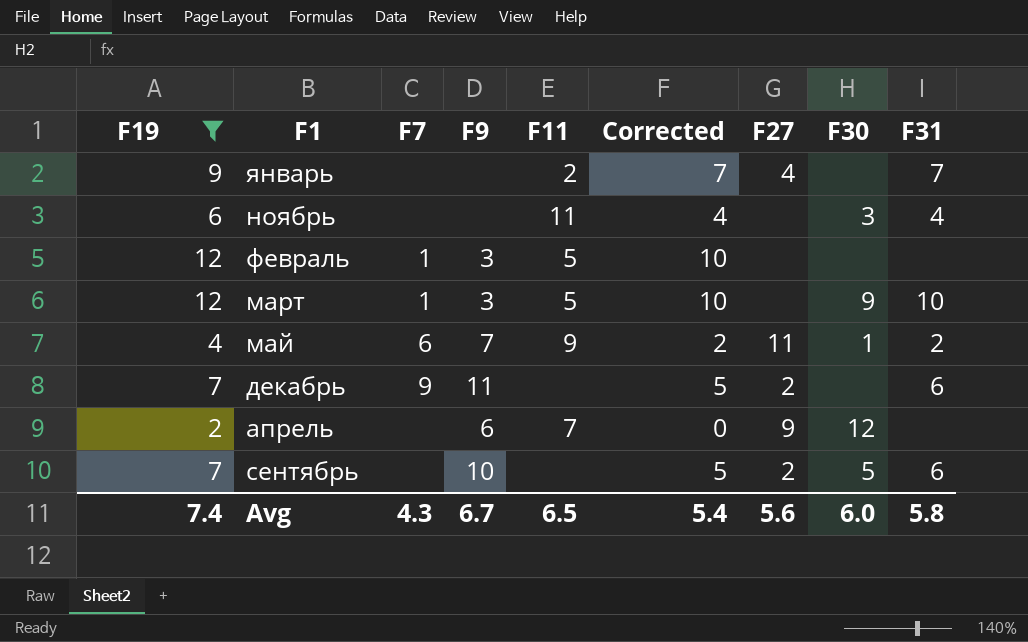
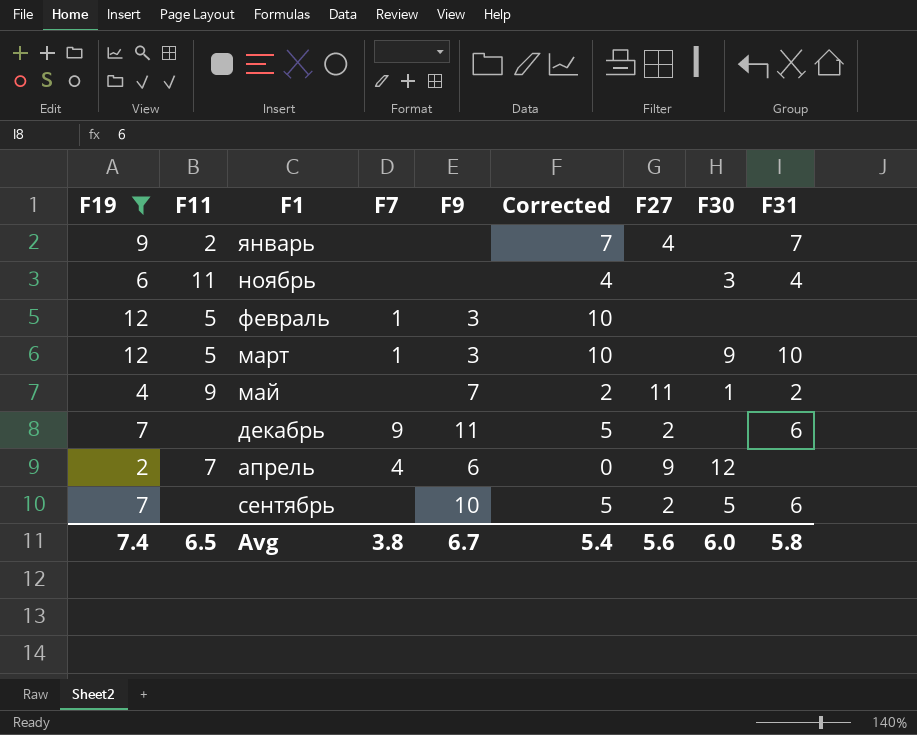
column F11 | position: 5 -> 2
май | F7: 6 -> none
апрель | F7: none -> 4
Avg | F7: 4.3 -> 3.8

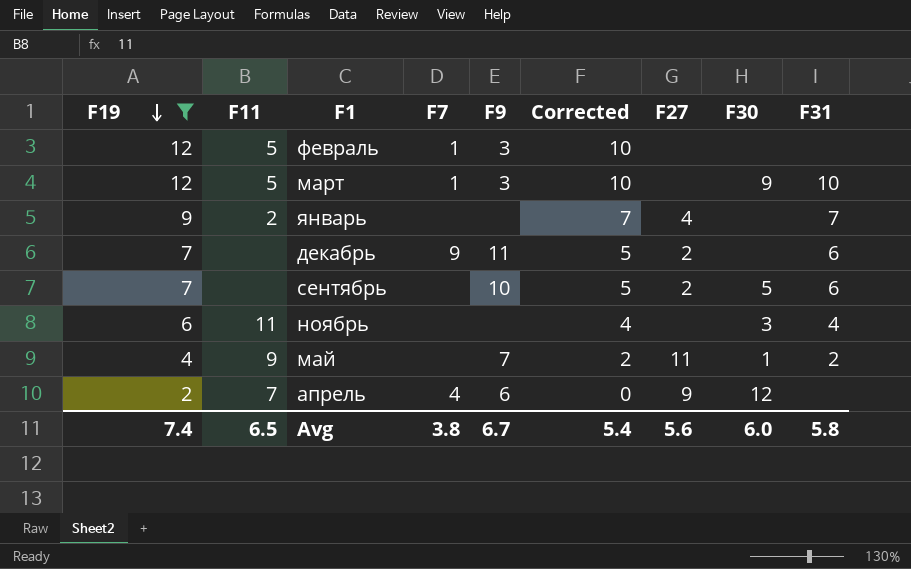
row order: none -> F19 descending

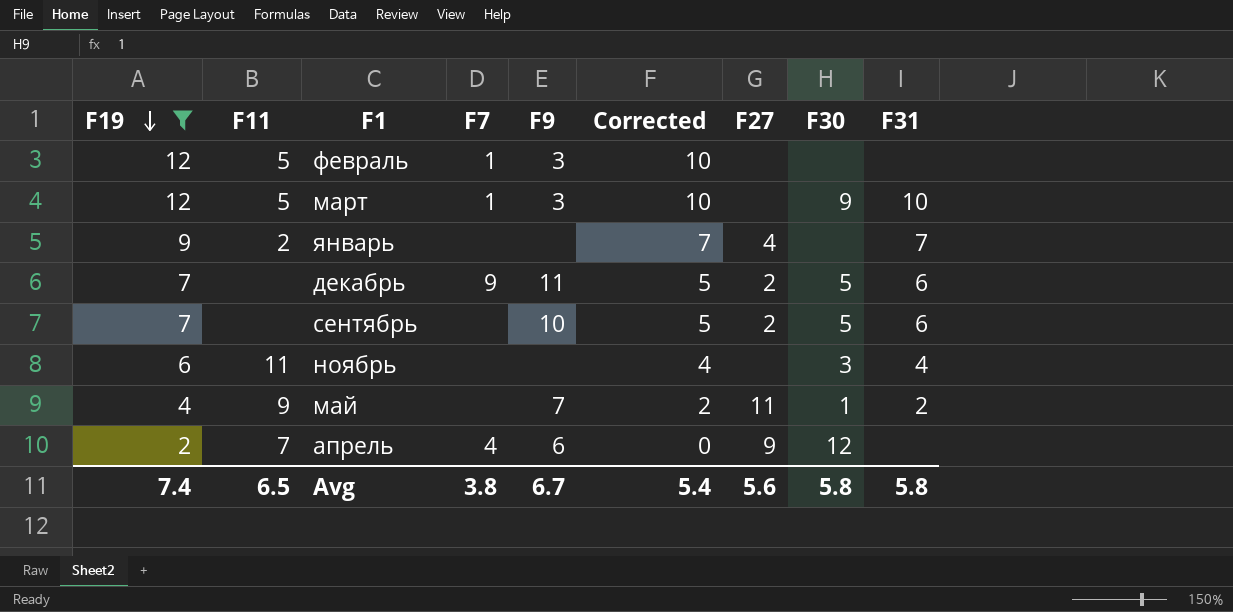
декабрь | F30: none -> 5
Avg | F30: 6.0 -> 5.8

